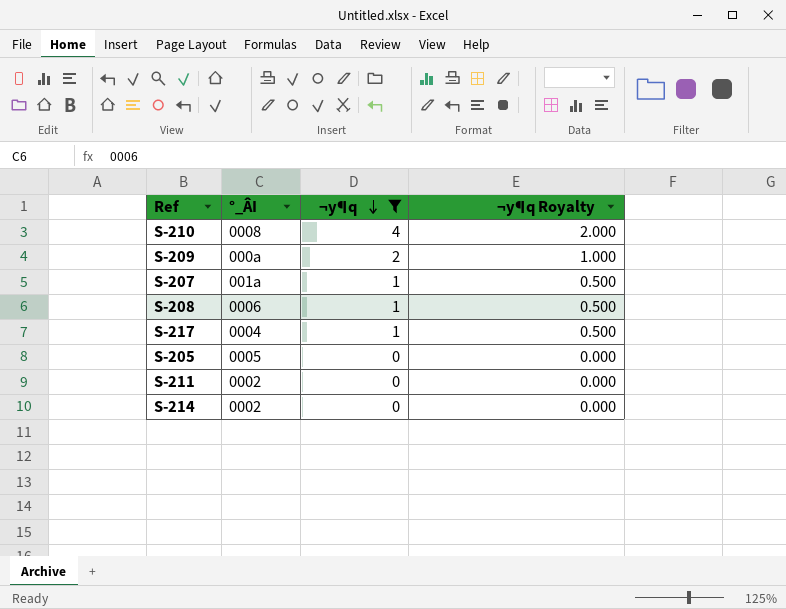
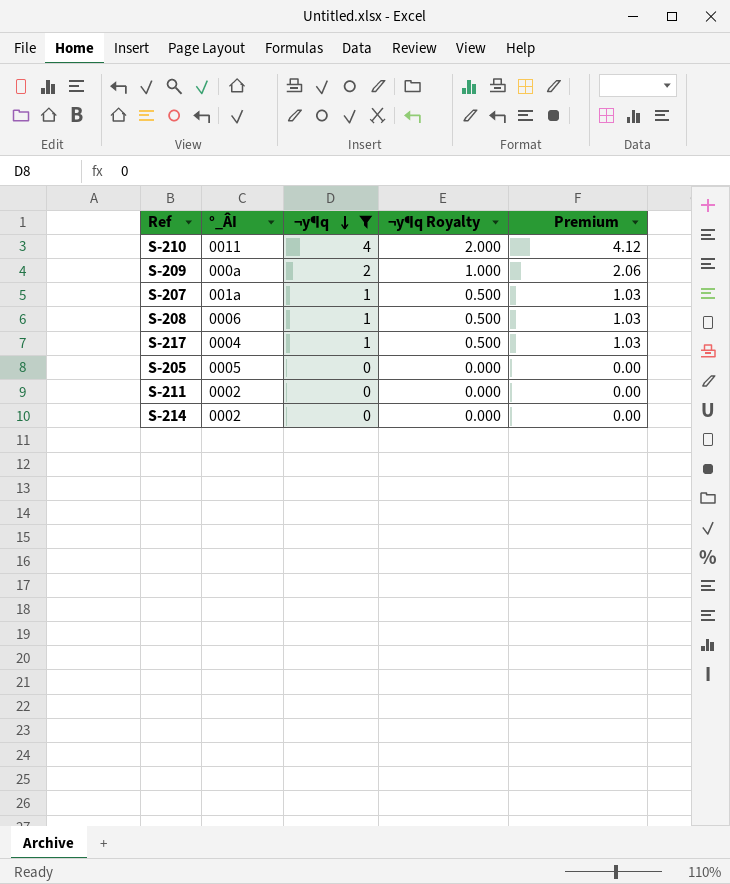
column Premium | formula: none -> [¬y¶q] * 1.03
S-210 | °_ÂI: 0008 -> 0011

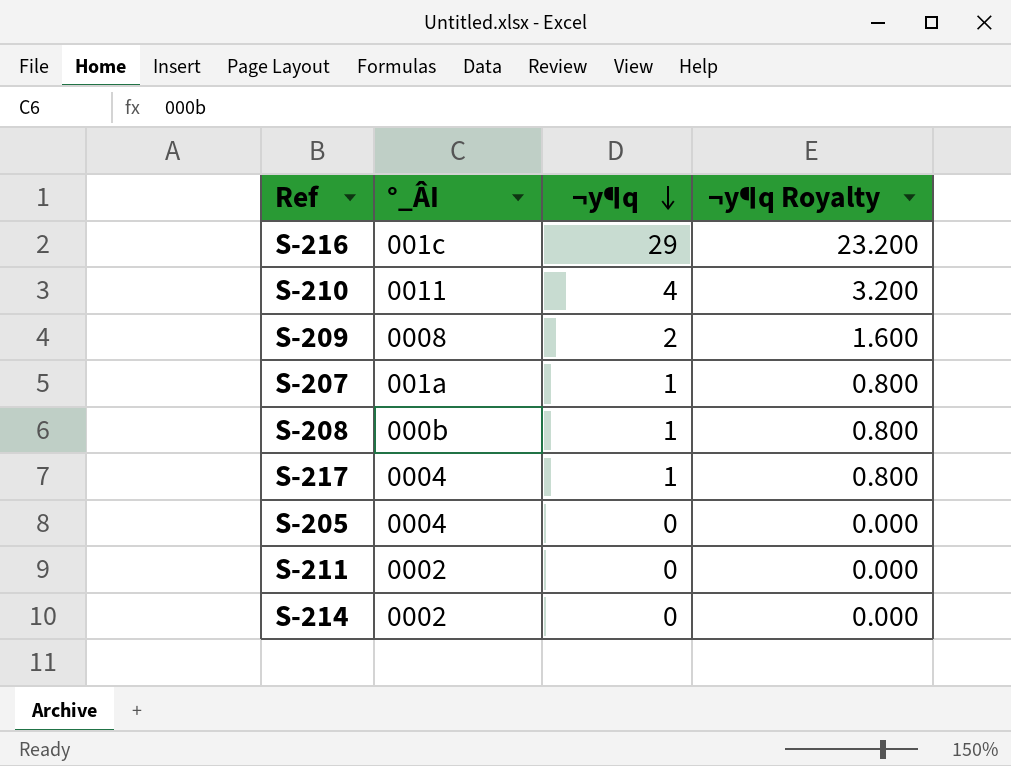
filter: ¬y¶q != 29 -> none
column Premium | formula: [¬y¶q] * 1.03 -> none
column ¬y¶q Royalty | formula: [¬y¶q] * 0.5 -> [¬y¶q] * 0.8
S-209 | °_ÂI: 000a -> 0008
S-208 | °_ÂI: 0006 -> 000b
S-205 | °_ÂI: 0005 -> 0004

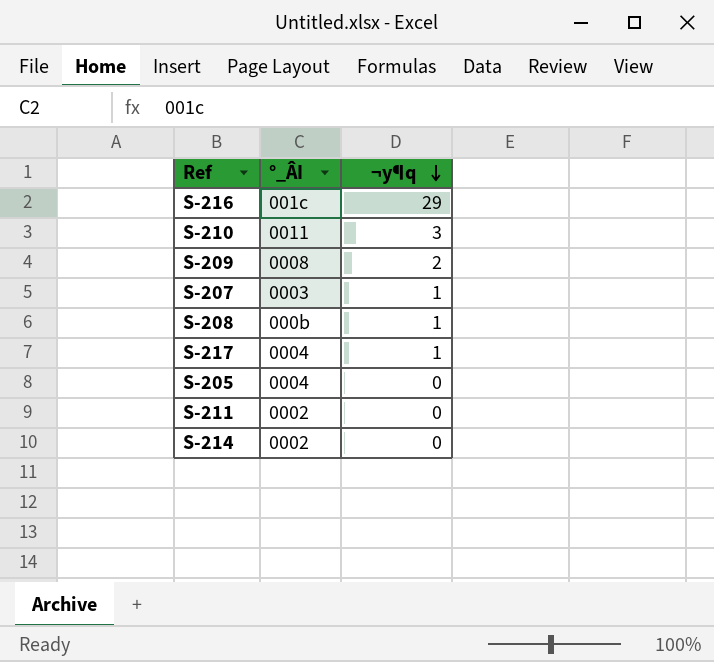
column ¬y¶q Royalty | formula: [¬y¶q] * 0.8 -> none
S-210 | ¬y¶q: 4 -> 3
S-207 | °_ÂI: 001a -> 0003

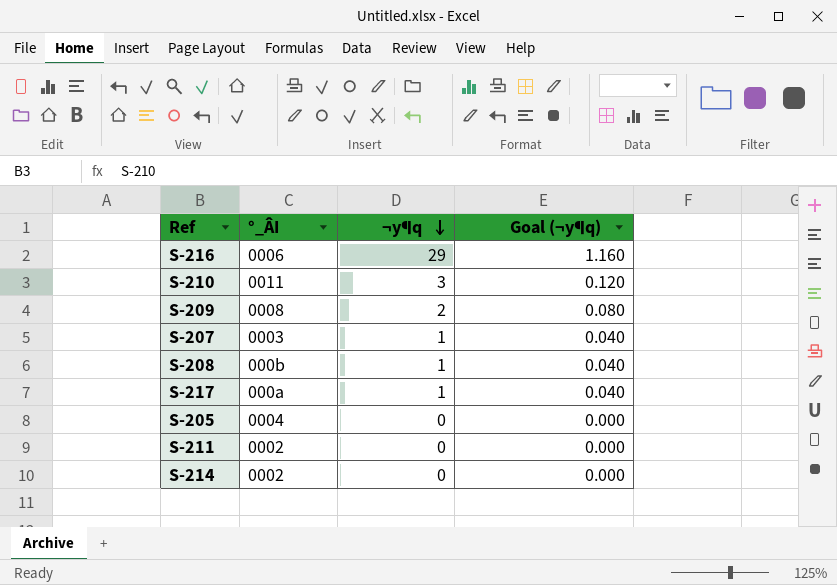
column Goal (¬y¶q) | formula: none -> [¬y¶q] * 0.04
S-216 | °_ÂI: 001c -> 0006
S-217 | °_ÂI: 0004 -> 000a

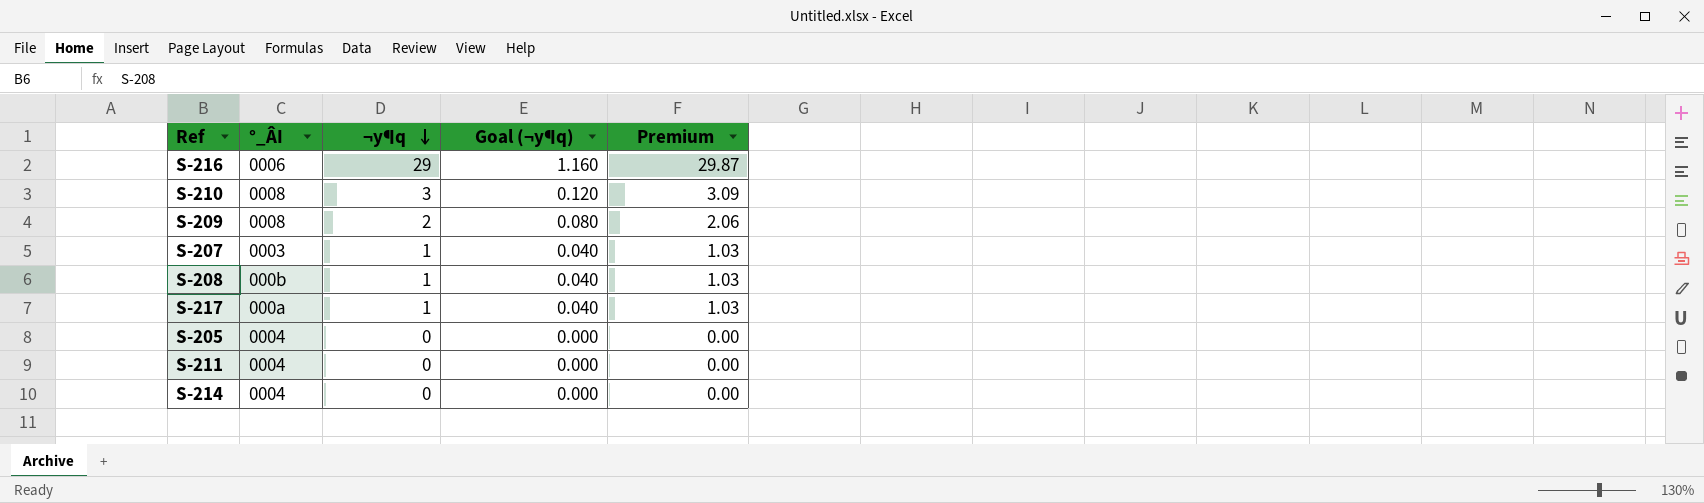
column Premium | formula: none -> [¬y¶q] * 1.03
S-210 | °_ÂI: 0011 -> 0008
S-211 | °_ÂI: 0002 -> 0004
S-214 | °_ÂI: 0002 -> 0004

